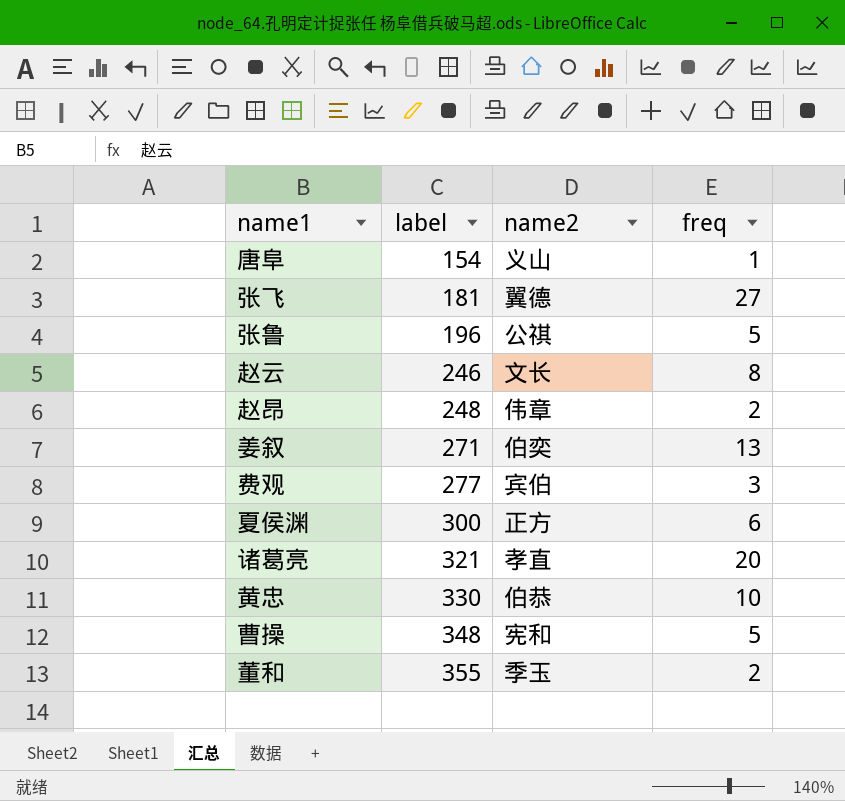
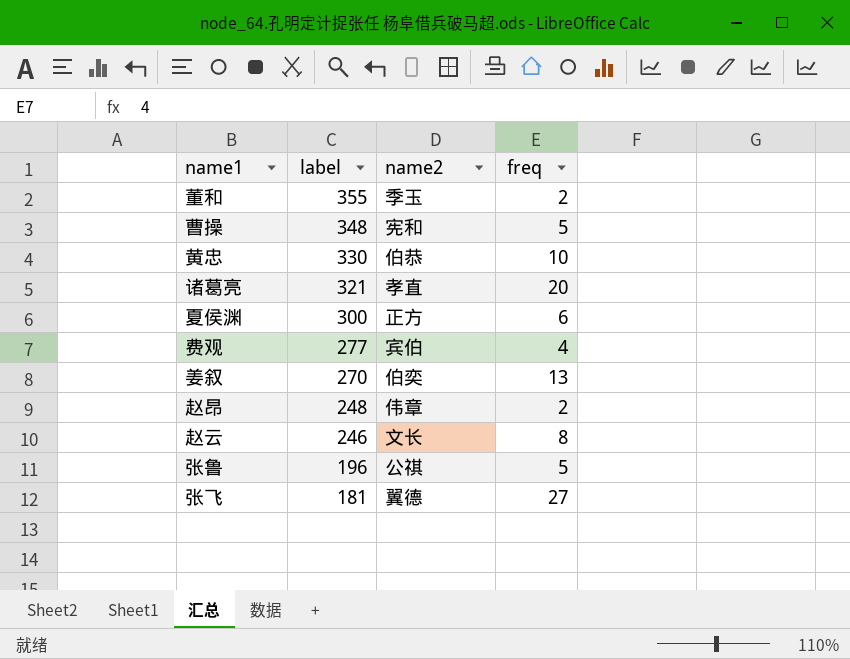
row order: label ascending -> label descending
row 唐阜: 154 | 义山 | 1 -> none
费观 | freq: 3 -> 4
姜叙 | label: 271 -> 270

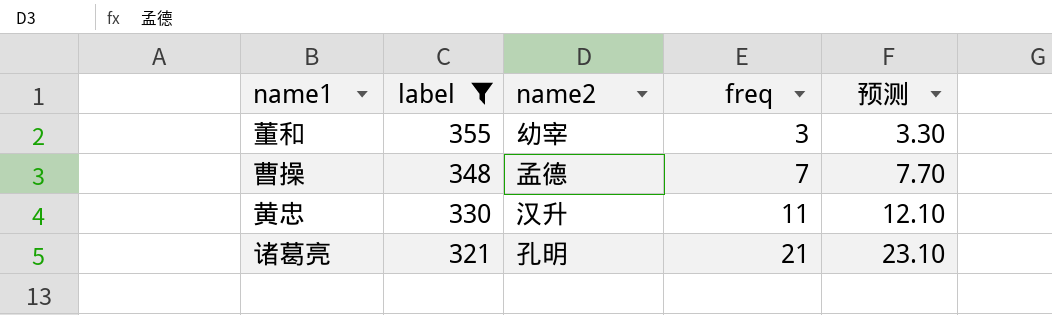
filter: none -> label >= 321
column 预测 | formula: none -> [freq] * 1.1
董和 | name2: 季玉 -> 幼宰
董和 | freq: 2 -> 3
曹操 | name2: 宪和 -> 孟德
曹操 | freq: 5 -> 7
黄忠 | name2: 伯恭 -> 汉升
黄忠 | freq: 10 -> 11
诸葛亮 | name2: 孝直 -> 孔明
诸葛亮 | freq: 20 -> 21

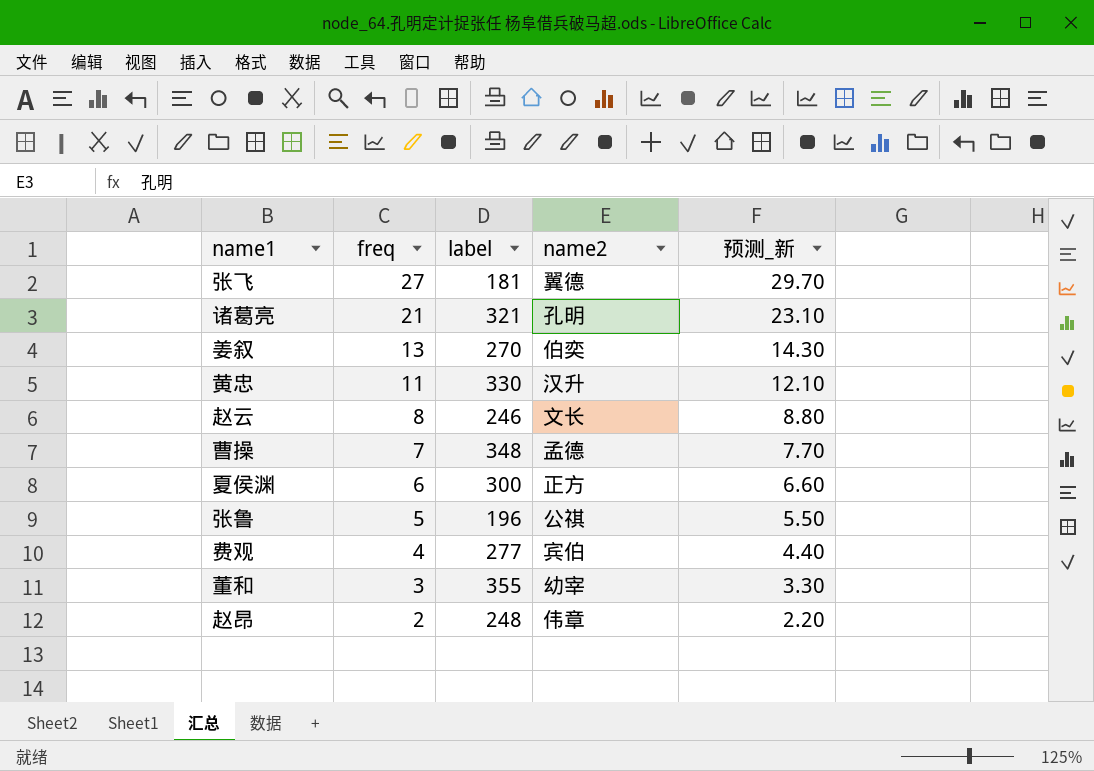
filter: label >= 321 -> none
row order: label descending -> freq descending
column freq | position: 4 -> 2
column name: 预测 -> 预测_新

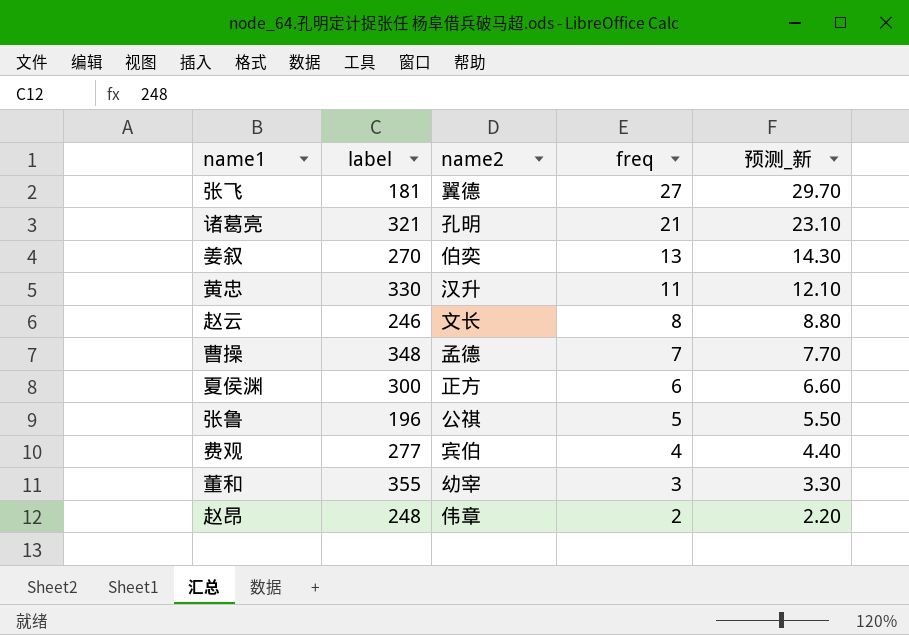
column freq | position: 2 -> 4

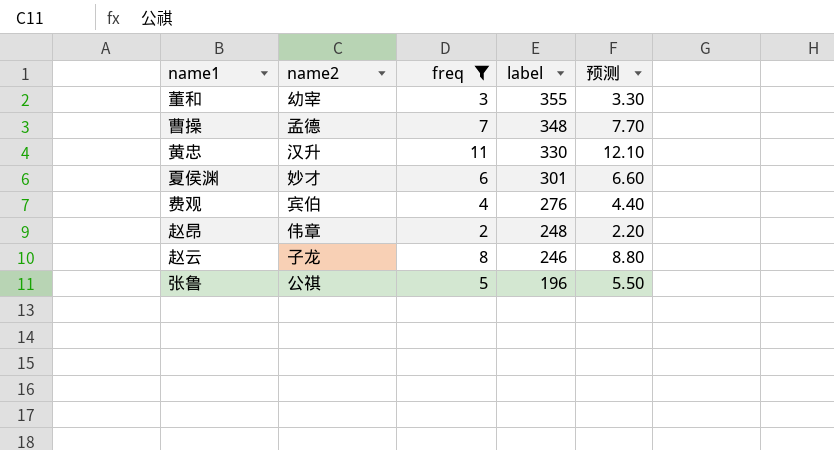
filter: none -> freq <= 11
row order: freq descending -> label descending
column label | position: 2 -> 4
column name: 预测_新 -> 预测
夏侯渊 | name2: 正方 -> 妙才
夏侯渊 | label: 300 -> 301
费观 | label: 277 -> 276
赵云 | name2: 文长 -> 子龙

